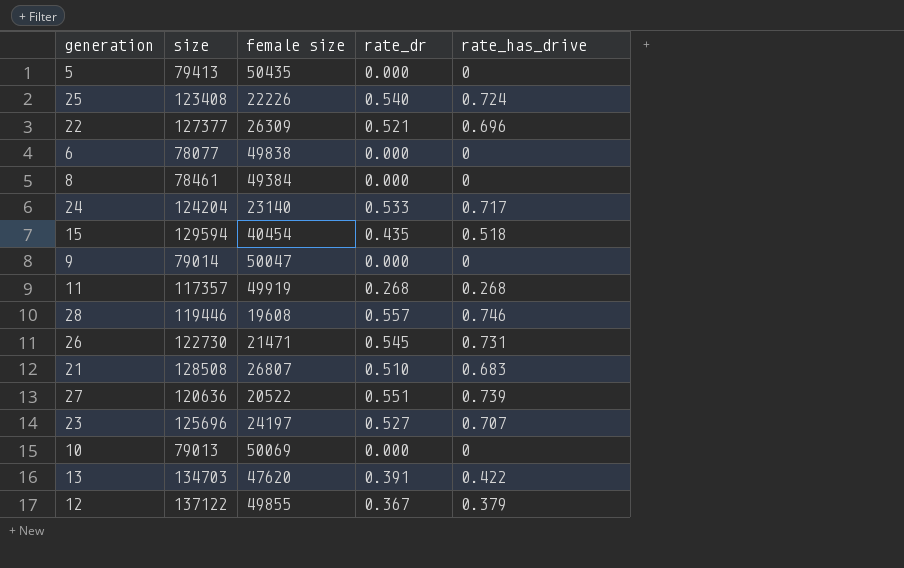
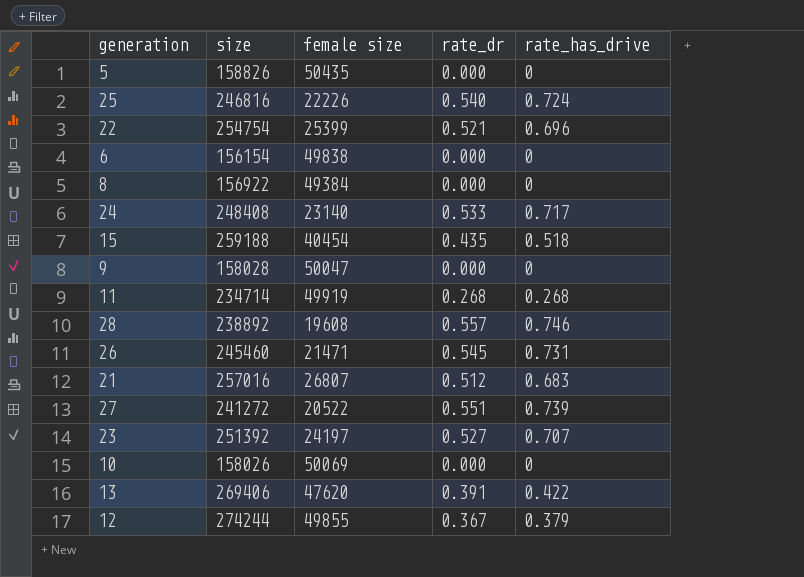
5 | size: 79413 -> 158826
25 | size: 123408 -> 246816
22 | size: 127377 -> 254754
22 | female size: 26309 -> 25399
6 | size: 78077 -> 156154
8 | size: 78461 -> 156922
24 | size: 124204 -> 248408
15 | size: 129594 -> 259188
9 | size: 79014 -> 158028
11 | size: 117357 -> 234714
28 | size: 119446 -> 238892
26 | size: 122730 -> 245460
21 | size: 128508 -> 257016
21 | rate_dr: 0.510 -> 0.512
27 | size: 120636 -> 241272
23 | size: 125696 -> 251392
10 | size: 79013 -> 158026
13 | size: 134703 -> 269406
12 | size: 137122 -> 274244

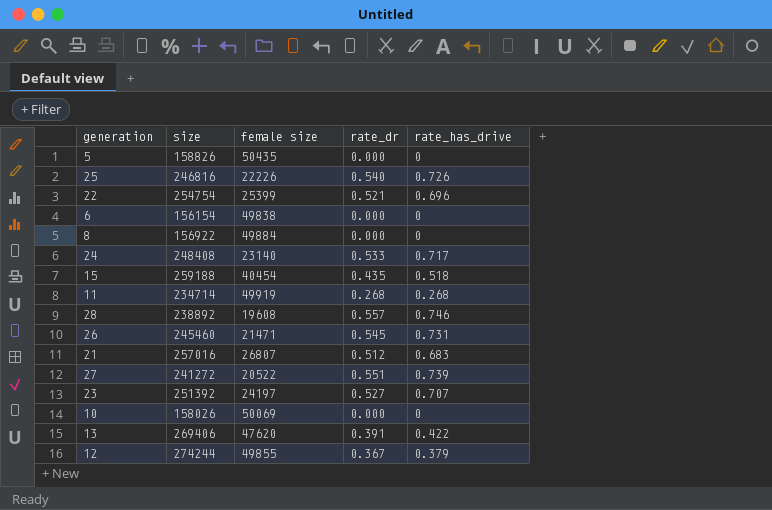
row 9: 158028 | 50047 | 0.000 | 0 -> none
25 | rate_has_drive: 0.724 -> 0.726
8 | female size: 49384 -> 49884

